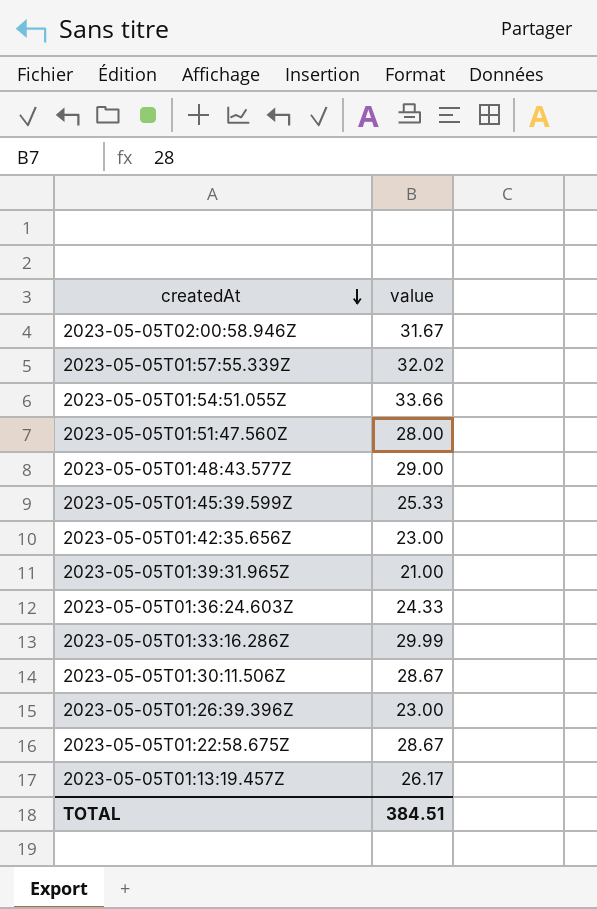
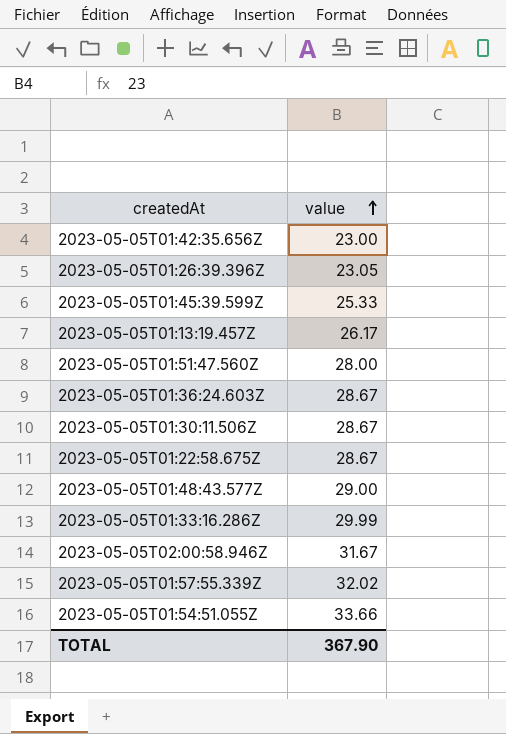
row order: createdAt descending -> value ascending
row 2023-05-05T01:39:31.965Z: 21.00 -> none
2023-05-05T01:26:39.396Z | value: 23.00 -> 23.05
2023-05-05T01:36:24.603Z | value: 24.33 -> 28.67
TOTAL | value: 384.51 -> 367.90

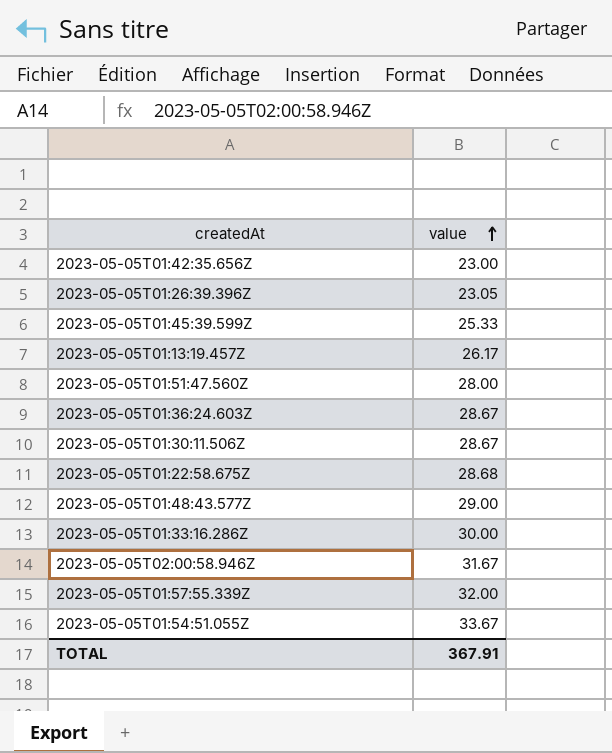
2023-05-05T01:22:58.675Z | value: 28.67 -> 28.68
2023-05-05T01:33:16.286Z | value: 29.99 -> 30.00
2023-05-05T01:57:55.339Z | value: 32.02 -> 32.00
2023-05-05T01:54:51.055Z | value: 33.66 -> 33.67
TOTAL | value: 367.90 -> 367.91

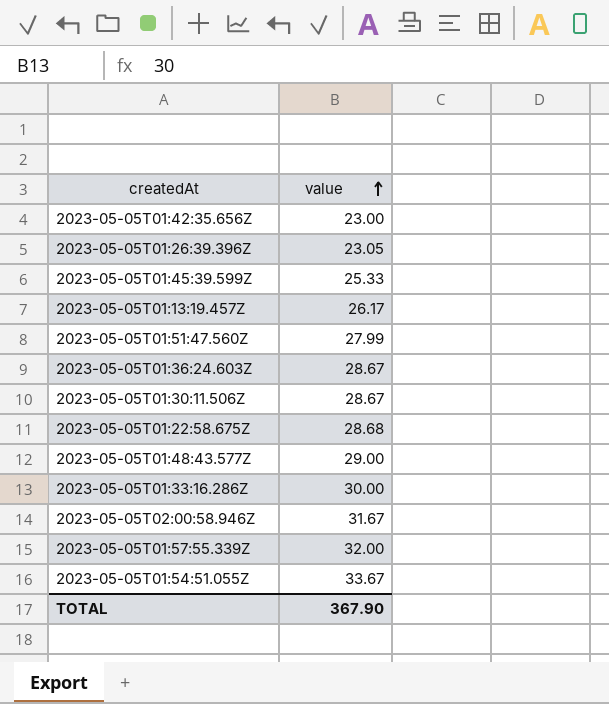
2023-05-05T01:51:47.560Z | value: 28.00 -> 27.99
TOTAL | value: 367.91 -> 367.90

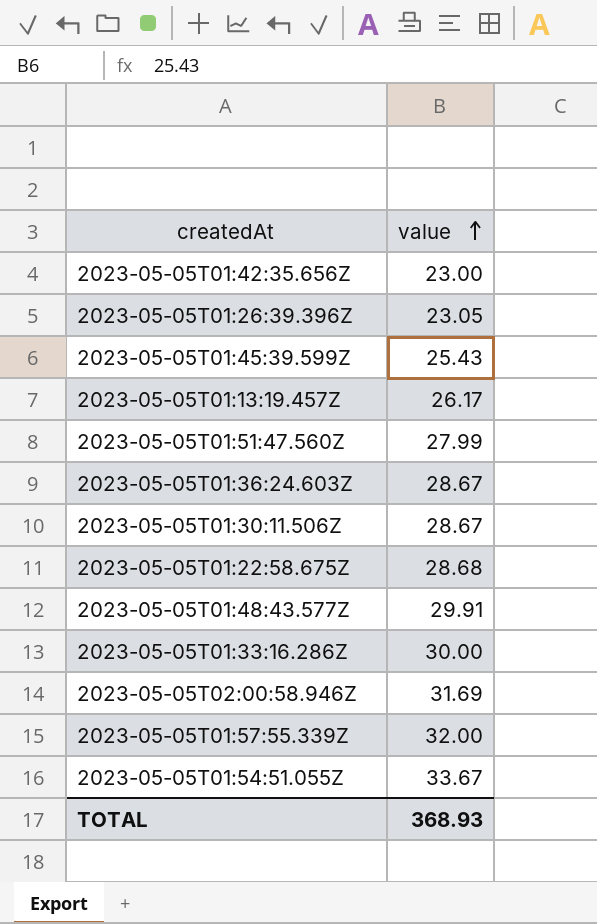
2023-05-05T01:45:39.599Z | value: 25.33 -> 25.43
2023-05-05T01:48:43.577Z | value: 29.00 -> 29.91
2023-05-05T02:00:58.946Z | value: 31.67 -> 31.69
TOTAL | value: 367.90 -> 368.93

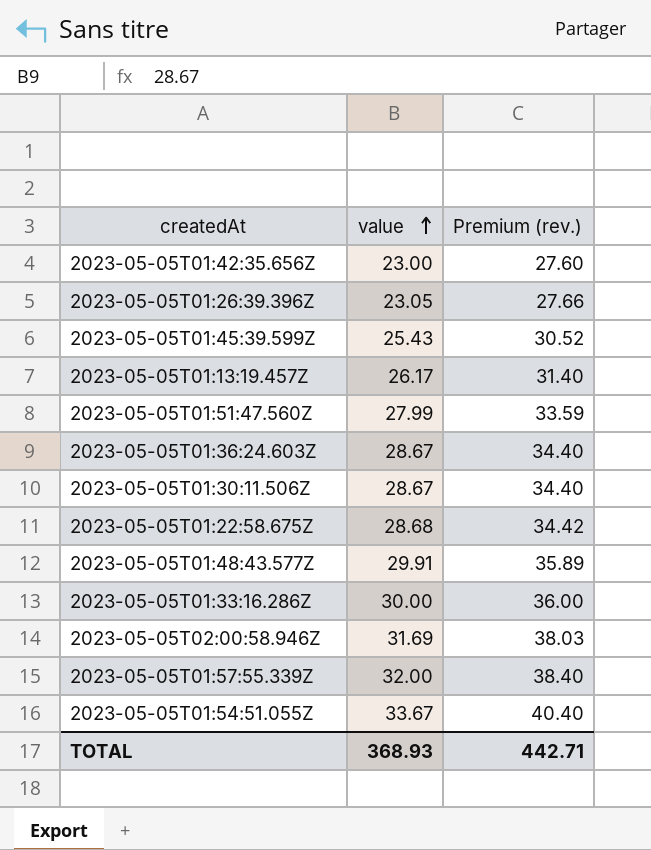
column Premium (rev.) | formula: none -> [value] * 1.2

